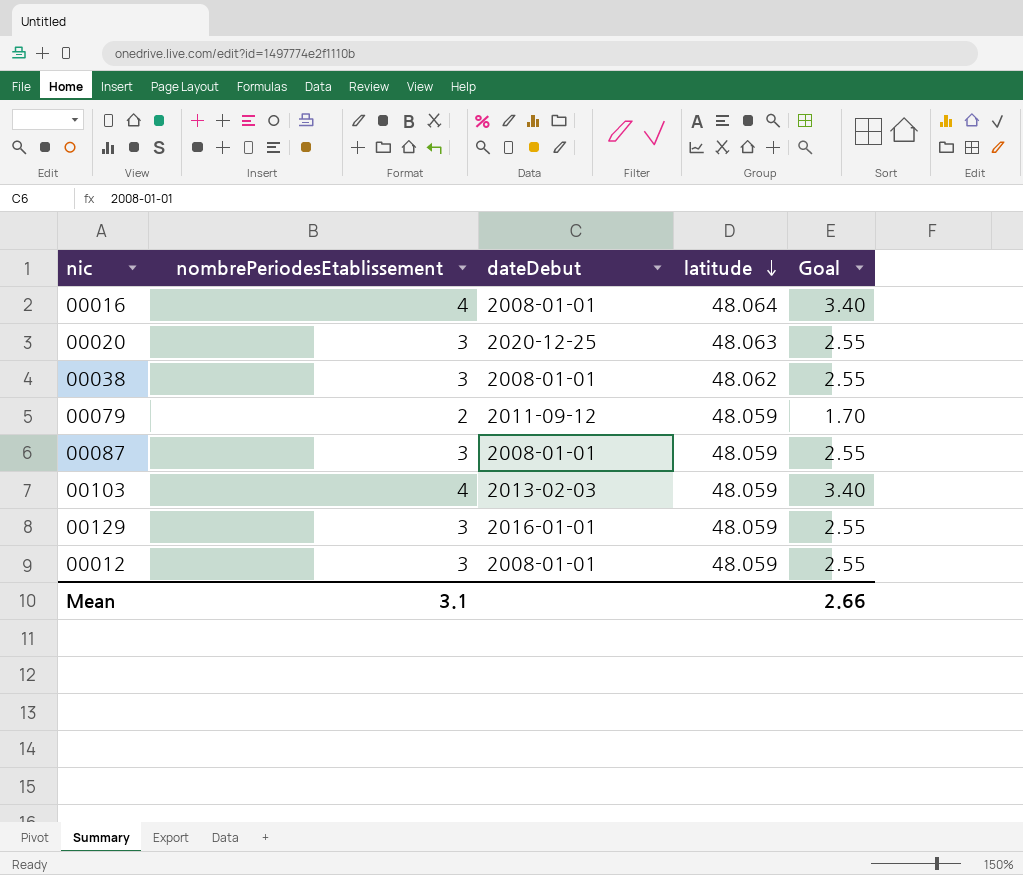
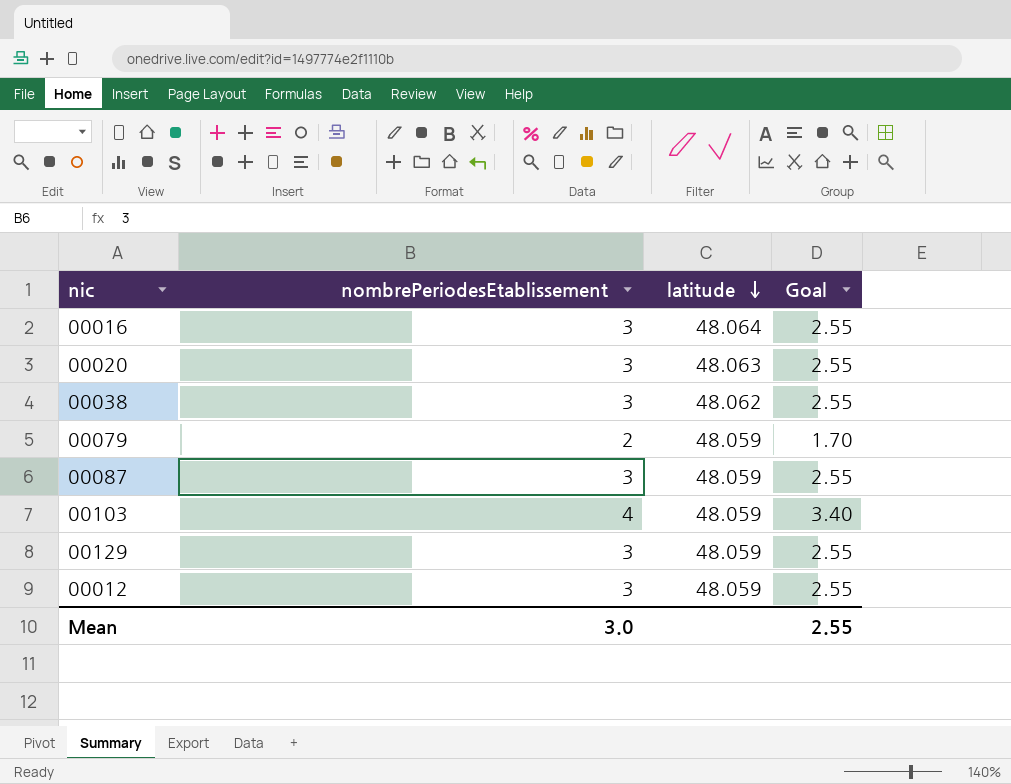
column dateDebut | position: 3 -> none
00016 | nombrePeriodesEtablissement: 4 -> 3
00016 | Goal: 3.40 -> 2.55
Mean | nombrePeriodesEtablissement: 3.1 -> 3.0
Mean | Goal: 2.66 -> 2.55

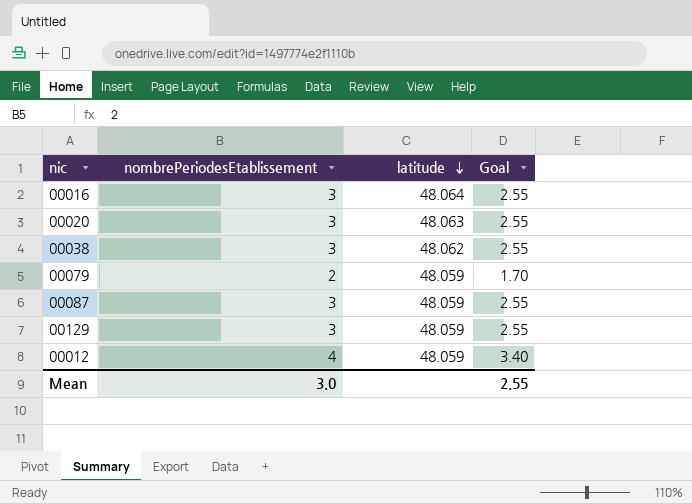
row 00103: 4 | 48.059 | 3.40 -> none
00012 | nombrePeriodesEtablissement: 3 -> 4
00012 | Goal: 2.55 -> 3.40

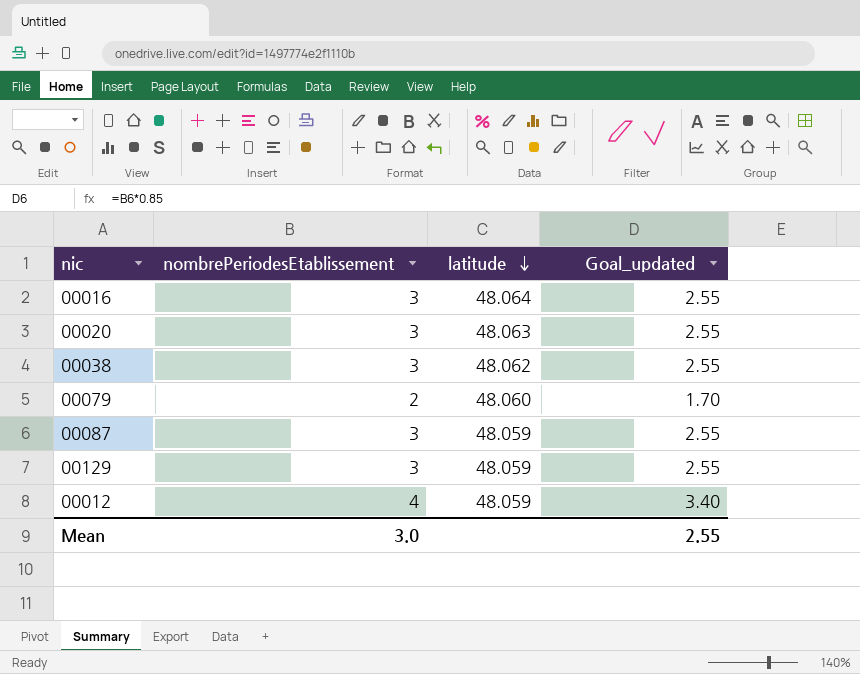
column name: Goal -> Goal_updated
00079 | latitude: 48.059 -> 48.060

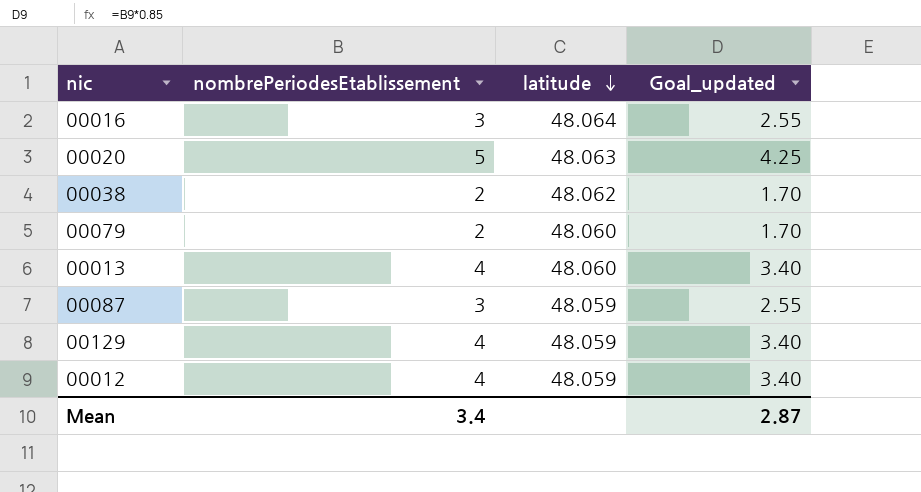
00020 | nombrePeriodesEtablissement: 3 -> 5
00020 | Goal_updated: 2.55 -> 4.25
00038 | nombrePeriodesEtablissement: 3 -> 2
00038 | Goal_updated: 2.55 -> 1.70
row 00013: none -> 4 | 48.060 | 3.40
00129 | nombrePeriodesEtablissement: 3 -> 4
00129 | Goal_updated: 2.55 -> 3.40
Mean | nombrePeriodesEtablissement: 3.0 -> 3.4
Mean | Goal_updated: 2.55 -> 2.87

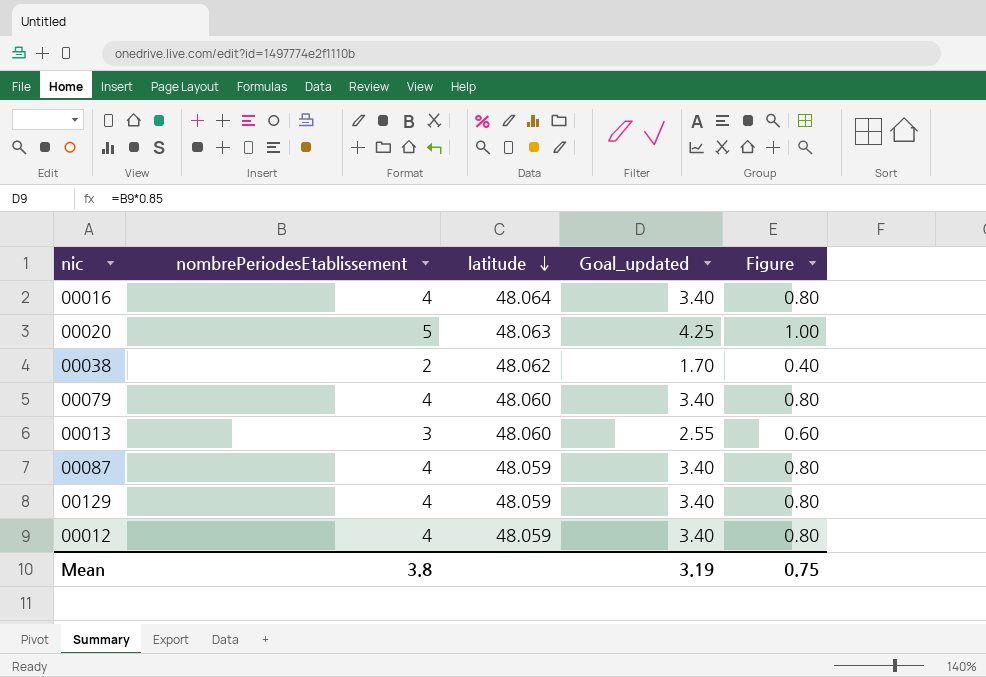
column Figure | formula: none -> [nombrePeriodesEtablissement] * 0.2
00016 | nombrePeriodesEtablissement: 3 -> 4
00016 | Goal_updated: 2.55 -> 3.40
00079 | nombrePeriodesEtablissement: 2 -> 4
00079 | Goal_updated: 1.70 -> 3.40
00013 | nombrePeriodesEtablissement: 4 -> 3
00013 | Goal_updated: 3.40 -> 2.55
00087 | nombrePeriodesEtablissement: 3 -> 4
00087 | Goal_updated: 2.55 -> 3.40
Mean | nombrePeriodesEtablissement: 3.4 -> 3.8
Mean | Goal_updated: 2.87 -> 3.19

